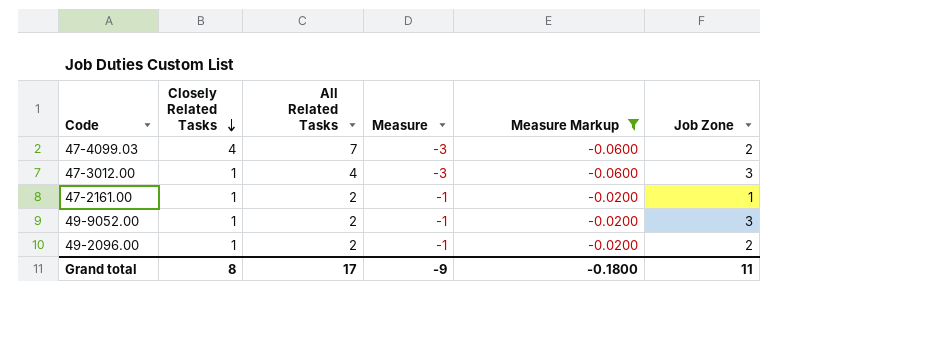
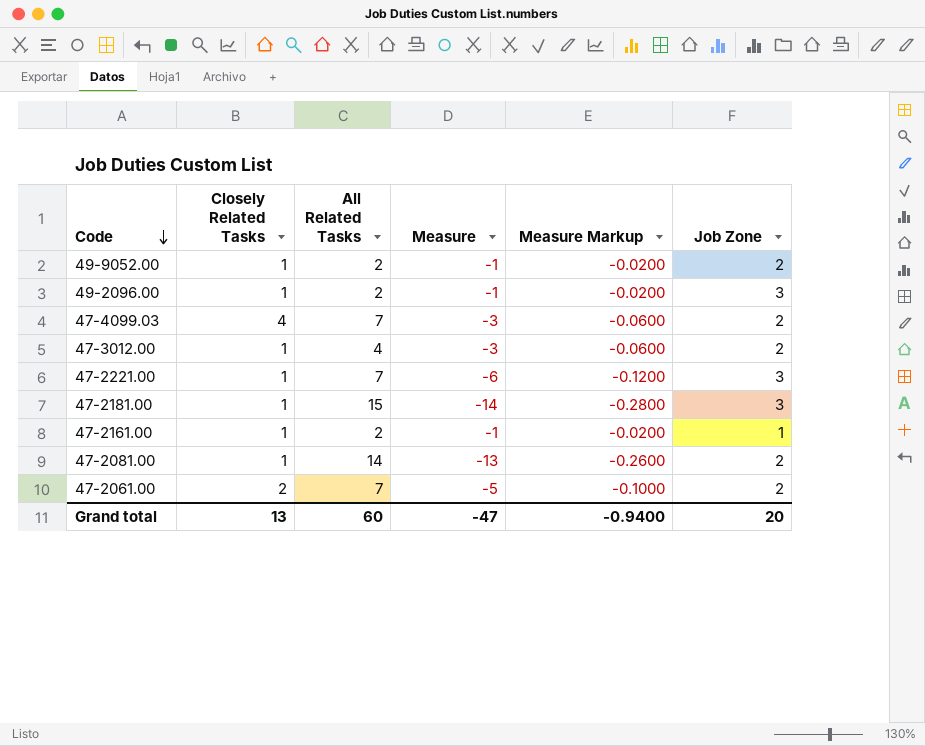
filter: Measure Markup >= -0.0600 -> none
row order: Closely Related Tasks descending -> Code descending
49-9052.00 | Job Zone: 3 -> 2
49-2096.00 | Job Zone: 2 -> 3
47-3012.00 | Job Zone: 3 -> 2
Grand total | Closely Related Tasks: 8 -> 13
Grand total | All Related Tasks: 17 -> 60
Grand total | Measure: -9 -> -47
Grand total | Measure Markup: -0.1800 -> -0.9400
Grand total | Job Zone: 11 -> 20

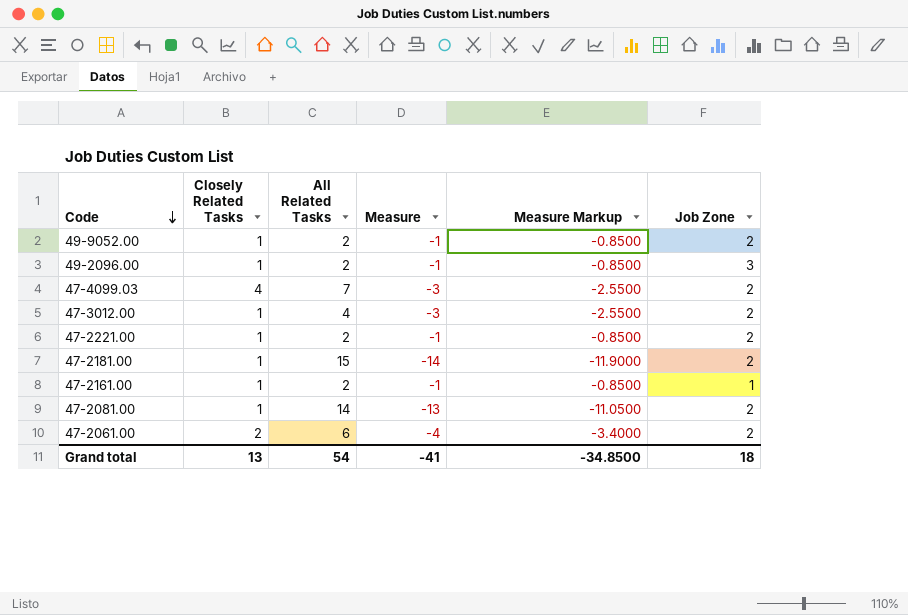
column Measure Markup | formula: [Measure] * 0.02 -> [Measure] * 0.85
47-2221.00 | All Related Tasks: 7 -> 2
47-2221.00 | Measure: -6 -> -1
47-2221.00 | Job Zone: 3 -> 2
47-2181.00 | Job Zone: 3 -> 2
47-2061.00 | All Related Tasks: 7 -> 6
47-2061.00 | Measure: -5 -> -4
Grand total | All Related Tasks: 60 -> 54
Grand total | Measure: -47 -> -41
Grand total | Measure Markup: -0.9400 -> -34.8500
Grand total | Job Zone: 20 -> 18

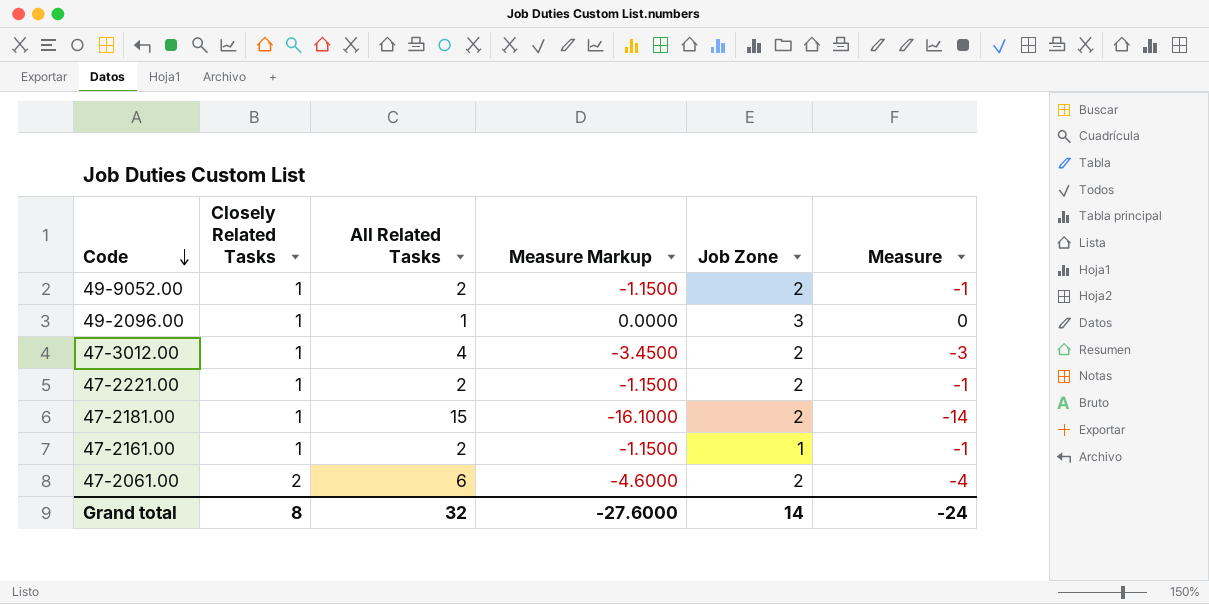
column Measure Markup | formula: [Measure] * 0.85 -> [Measure] * 1.15
column Measure | position: 4 -> 6
row 47-4099.03: 4 | 7 | -3 | -2.5500 | 2 -> none
row 47-2081.00: 1 | 14 | -13 | -11.0500 | 2 -> none
49-2096.00 | All Related Tasks: 2 -> 1
49-2096.00 | Measure: -1 -> 0
Grand total | Closely Related Tasks: 13 -> 8
Grand total | All Related Tasks: 54 -> 32
Grand total | Measure Markup: -34.8500 -> -27.6000
Grand total | Job Zone: 18 -> 14
Grand total | Measure: -41 -> -24

